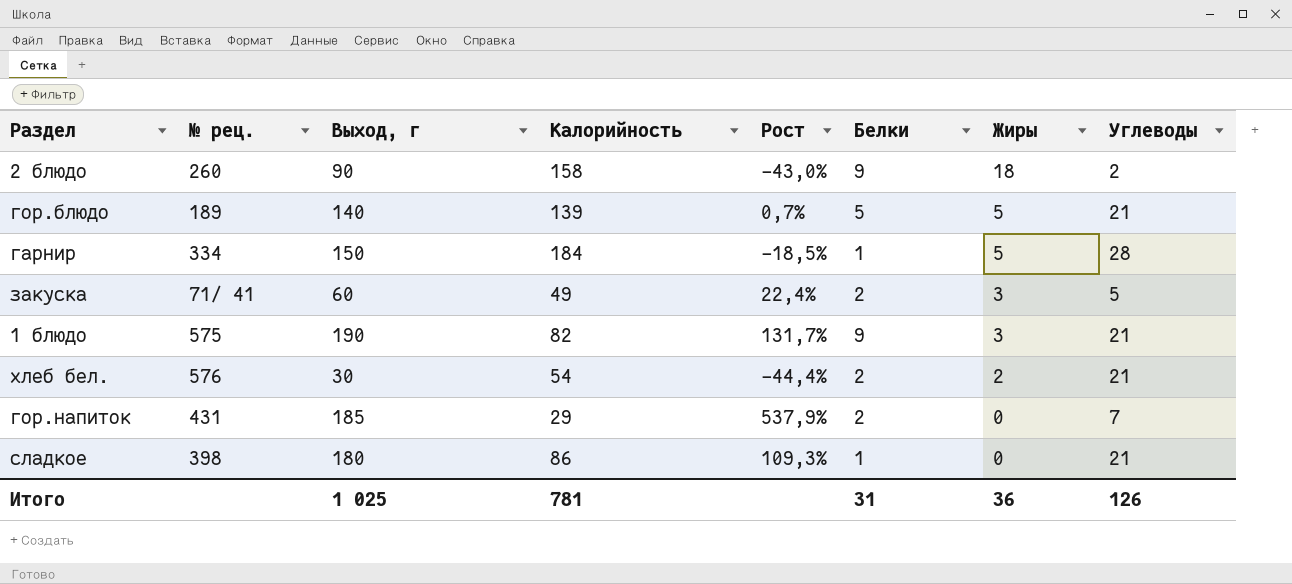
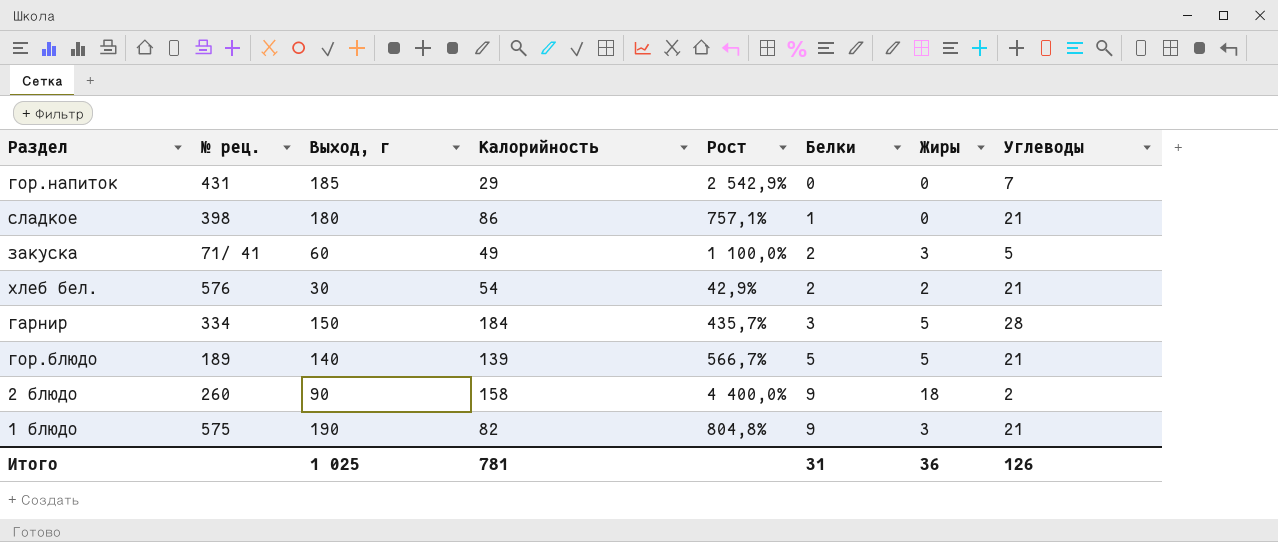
row order: Жиры descending -> Белки ascending
column Рост | formula: ([Выход, г] - [Калорийность]) / [Калорийность] -> ([Выход, г] - [Углеводы]) / [Углеводы]
гор.напиток | Белки: 2 -> 0
гарнир | Белки: 1 -> 3

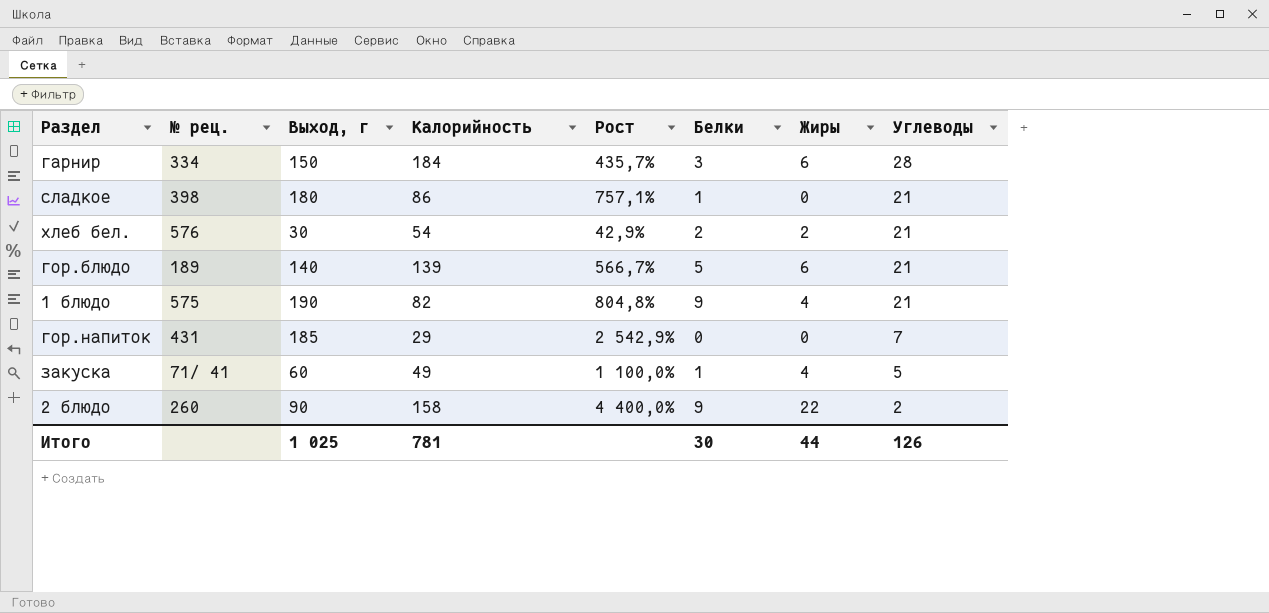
row order: Белки ascending -> Углеводы descending
гарнир | Жиры: 5 -> 6
гор.блюдо | Жиры: 5 -> 6
1 блюдо | Жиры: 3 -> 4
закуска | Белки: 2 -> 1
закуска | Жиры: 3 -> 4
2 блюдо | Жиры: 18 -> 22
Итого | Белки: 31 -> 30
Итого | Жиры: 36 -> 44

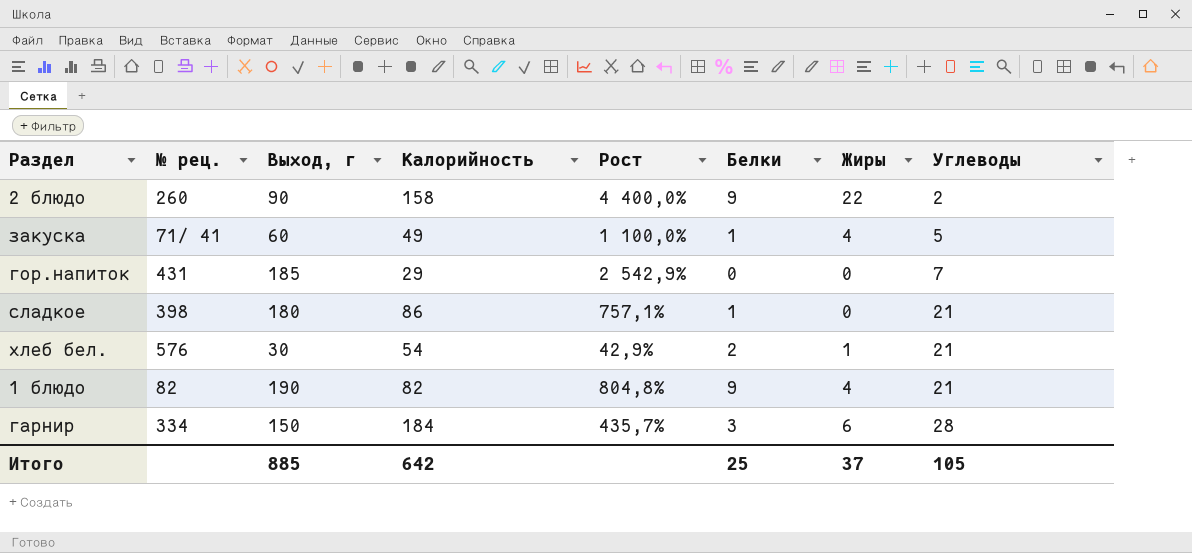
row order: Углеводы descending -> Углеводы ascending
row гор.блюдо: 189 | 140 | 139 | 566,7% | 5 | 6 | 21 -> none
хлеб бел. | Жиры: 2 -> 1
1 блюдо | № рец.: 575 -> 82
Итого | Выход, г: 1 025 -> 885
Итого | Калорийность: 781 -> 642
Итого | Белки: 30 -> 25
Итого | Жиры: 44 -> 37
Итого | Углеводы: 126 -> 105

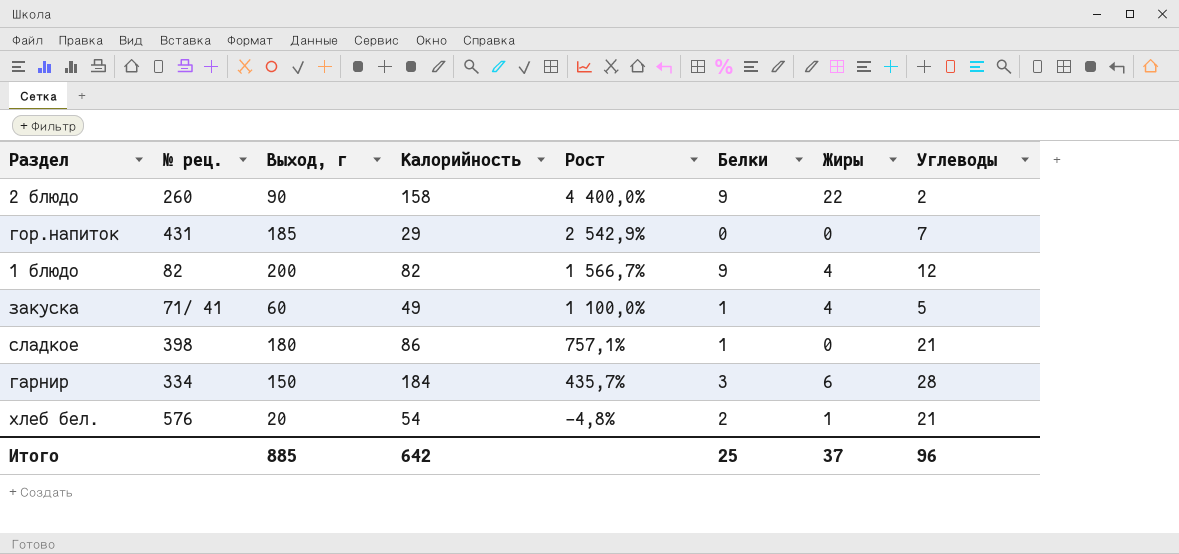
row order: Углеводы ascending -> Рост descending
1 блюдо | Выход, г: 190 -> 200
1 блюдо | Рост: 804,8% -> 1 566,7%
1 блюдо | Углеводы: 21 -> 12
хлеб бел. | Выход, г: 30 -> 20
хлеб бел. | Рост: 42,9% -> -4,8%
Итого | Углеводы: 105 -> 96

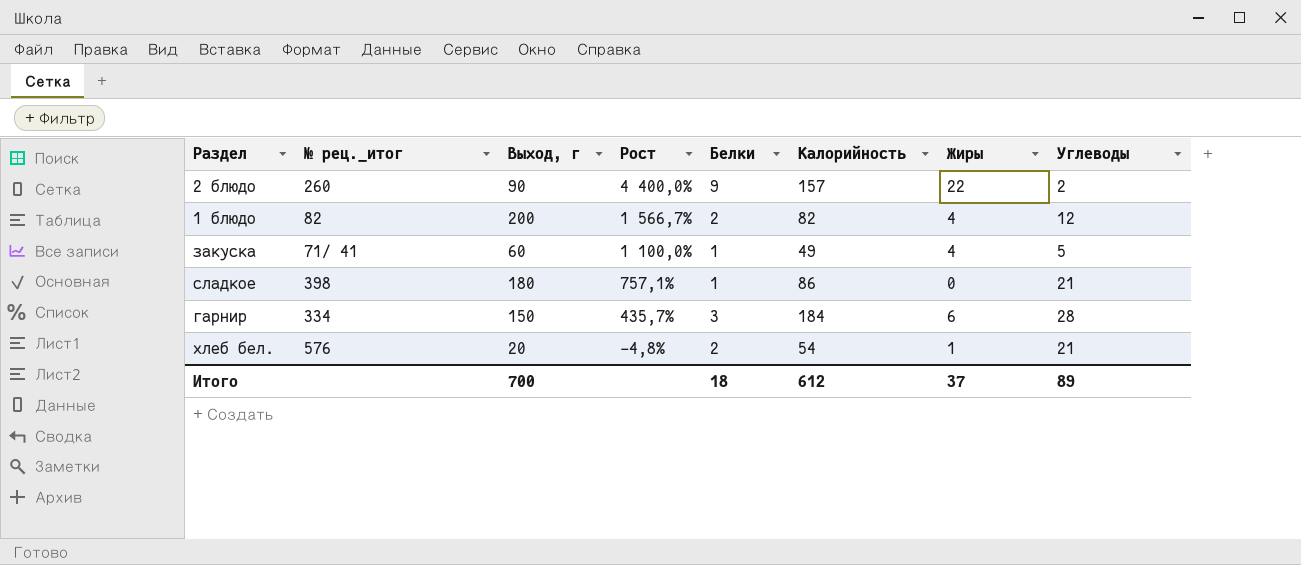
column name: № рец. -> № рец._итог
column Калорийность | position: 4 -> 6
row гор.напиток: 431 | 185 | 29 | 2 542,9% | 0 | 0 | 7 -> none
2 блюдо | Калорийность: 158 -> 157
1 блюдо | Белки: 9 -> 2
Итого | Выход, г: 885 -> 700
Итого | Белки: 25 -> 18
Итого | Калорийность: 642 -> 612
Итого | Углеводы: 96 -> 89

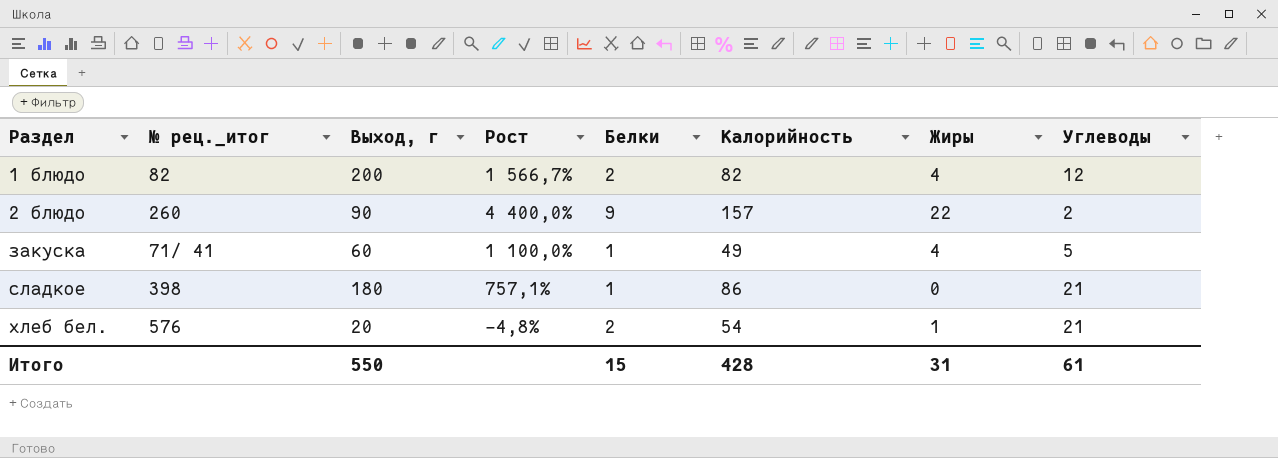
row order: Рост descending -> Раздел ascending
row гарнир: 334 | 150 | 435,7% | 3 | 184 | 6 | 28 -> none
Итого | Выход, г: 700 -> 550
Итого | Белки: 18 -> 15
Итого | Калорийность: 612 -> 428
Итого | Жиры: 37 -> 31
Итого | Углеводы: 89 -> 61

